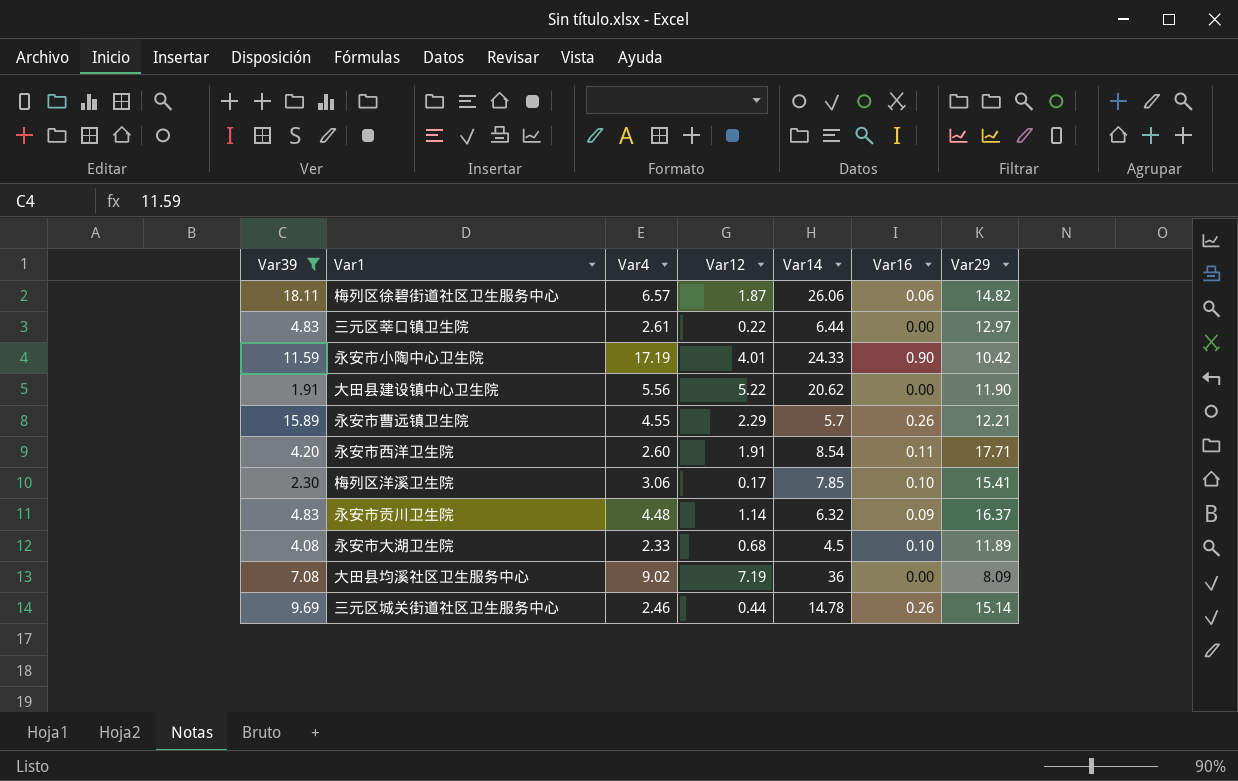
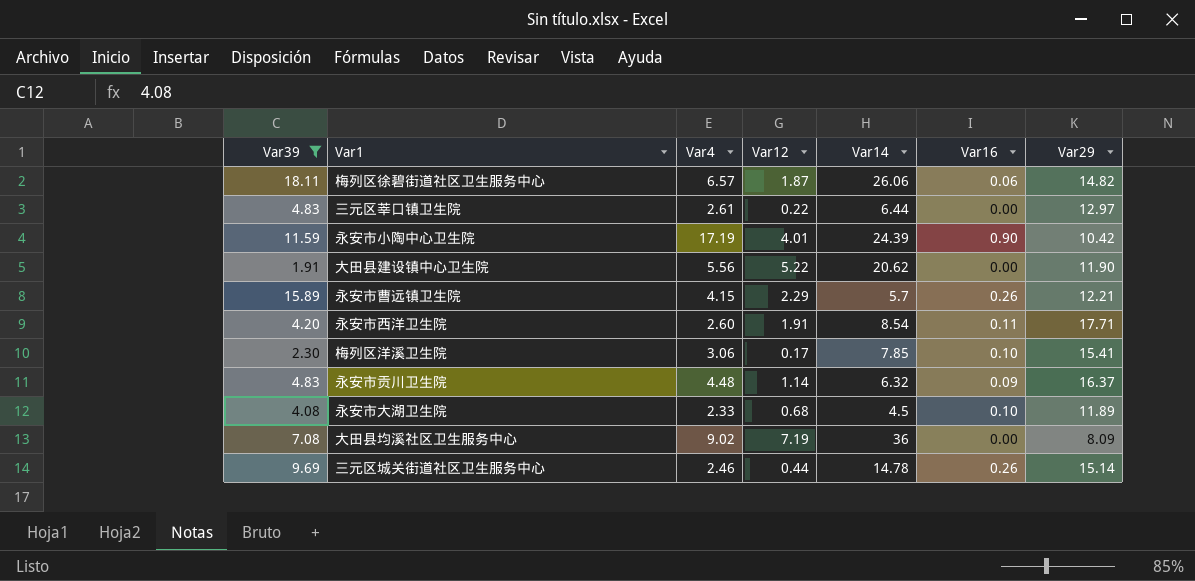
永安市小陶中心卫生院 | Var14: 24.33 -> 24.39
永安市曹远镇卫生院 | Var4: 4.55 -> 4.15

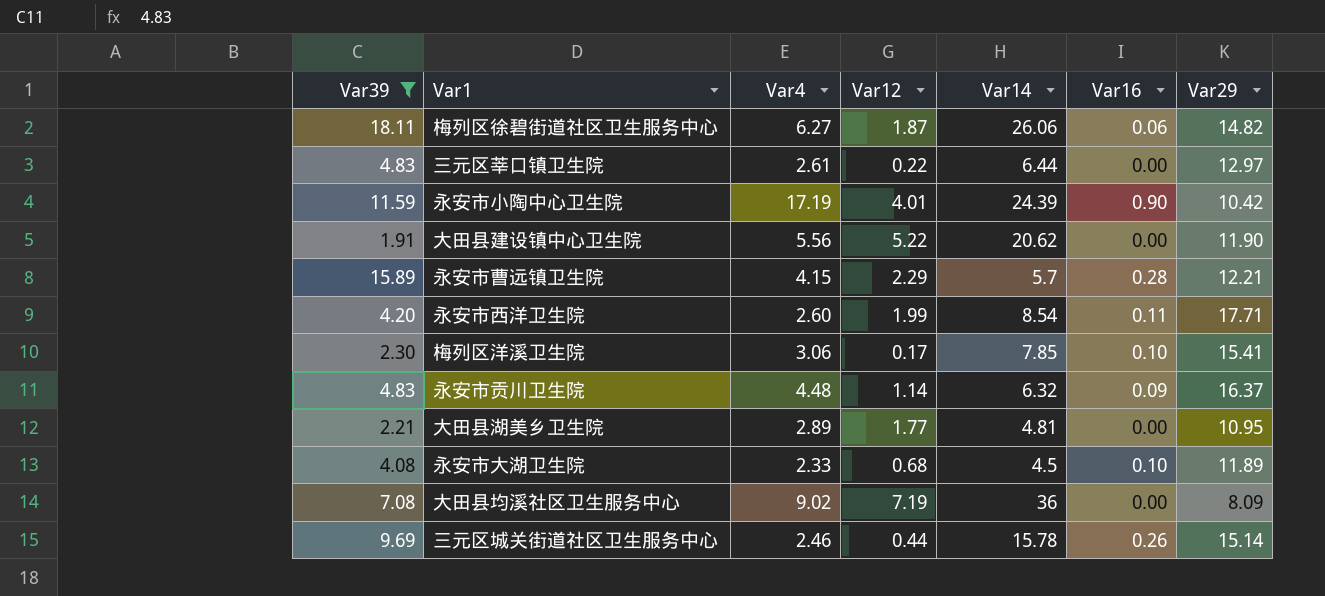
梅列区徐碧街道社区卫生服务中心 | Var4: 6.57 -> 6.27
永安市曹远镇卫生院 | Var16: 0.26 -> 0.28
永安市西洋卫生院 | Var12: 1.91 -> 1.99
row 大田县湖美乡卫生院: none -> 2.21 | 2.89 | 1.77 | 4.81 | 0.00 | 10.95
三元区城关街道社区卫生服务中心 | Var14: 14.78 -> 15.78

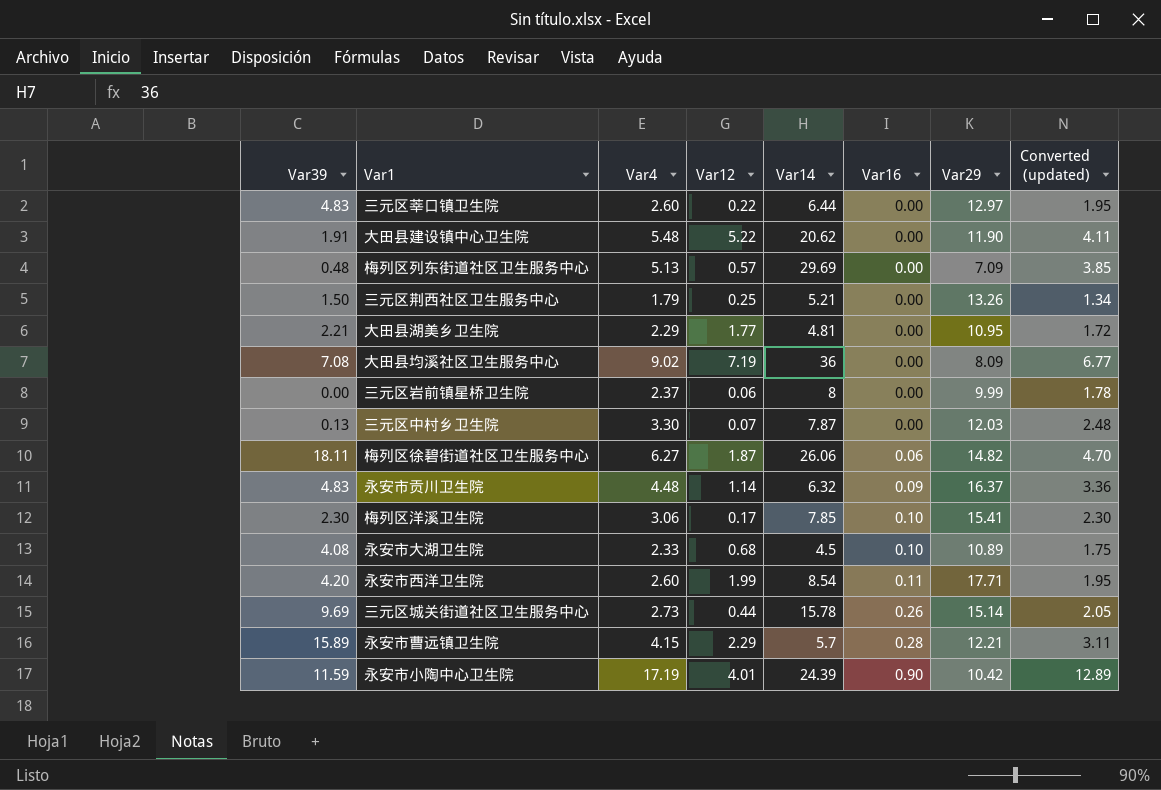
filter: Var39 >= 1.91 -> none
row order: none -> Var16 ascending
column Converted (updated) | formula: none -> [Var4] * 0.75
三元区莘口镇卫生院 | Var4: 2.61 -> 2.60
大田县建设镇中心卫生院 | Var4: 5.56 -> 5.48
大田县湖美乡卫生院 | Var4: 2.89 -> 2.29
永安市大湖卫生院 | Var29: 11.89 -> 10.89
三元区城关街道社区卫生服务中心 | Var4: 2.46 -> 2.73

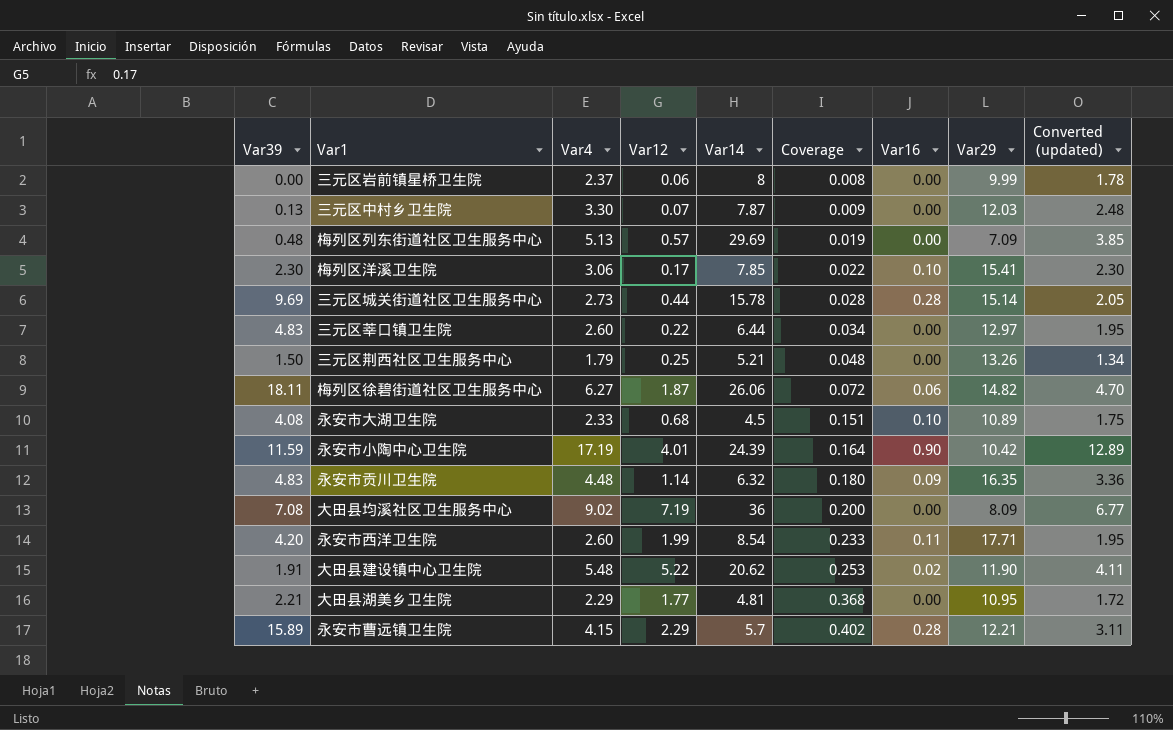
row order: Var16 ascending -> Coverage ascending
column Coverage | formula: none -> [Var12] / [Var14]
三元区城关街道社区卫生服务中心 | Var16: 0.26 -> 0.28
永安市贡川卫生院 | Var29: 16.37 -> 16.35
大田县建设镇中心卫生院 | Var16: 0.00 -> 0.02

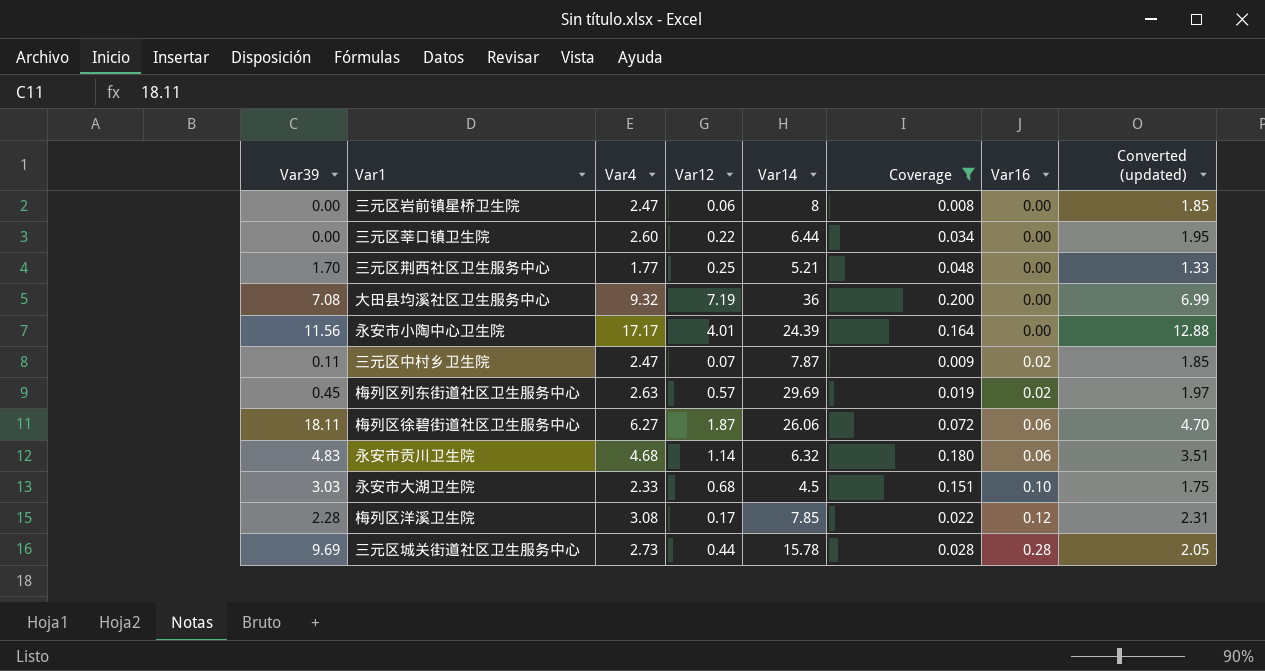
filter: none -> Coverage <= 0.200
row order: Coverage ascending -> Var16 ascending
column Var29 | position: 8 -> none
三元区岩前镇星桥卫生院 | Var4: 2.37 -> 2.47
三元区岩前镇星桥卫生院 | Converted (updated): 1.78 -> 1.85
三元区莘口镇卫生院 | Var39: 4.83 -> 0.00
三元区荆西社区卫生服务中心 | Var39: 1.50 -> 1.70
三元区荆西社区卫生服务中心 | Var4: 1.79 -> 1.77
三元区荆西社区卫生服务中心 | Converted (updated): 1.34 -> 1.33
大田县均溪社区卫生服务中心 | Var4: 9.02 -> 9.32
大田县均溪社区卫生服务中心 | Converted (updated): 6.77 -> 6.99
永安市小陶中心卫生院 | Var39: 11.59 -> 11.56
永安市小陶中心卫生院 | Var4: 17.19 -> 17.17
永安市小陶中心卫生院 | Var16: 0.90 -> 0.00
永安市小陶中心卫生院 | Converted (updated): 12.89 -> 12.88
三元区中村乡卫生院 | Var39: 0.13 -> 0.11
三元区中村乡卫生院 | Var4: 3.30 -> 2.47
三元区中村乡卫生院 | Var16: 0.00 -> 0.02
三元区中村乡卫生院 | Converted (updated): 2.48 -> 1.85
梅列区列东街道社区卫生服务中心 | Var39: 0.48 -> 0.45
梅列区列东街道社区卫生服务中心 | Var4: 5.13 -> 2.63
梅列区列东街道社区卫生服务中心 | Var16: 0.00 -> 0.02
梅列区列东街道社区卫生服务中心 | Converted (updated): 3.85 -> 1.97
永安市贡川卫生院 | Var4: 4.48 -> 4.68
永安市贡川卫生院 | Var16: 0.09 -> 0.06
永安市贡川卫生院 | Converted (updated): 3.36 -> 3.51
永安市大湖卫生院 | Var39: 4.08 -> 3.03
梅列区洋溪卫生院 | Var39: 2.30 -> 2.28
梅列区洋溪卫生院 | Var4: 3.06 -> 3.08
梅列区洋溪卫生院 | Var16: 0.10 -> 0.12
梅列区洋溪卫生院 | Converted (updated): 2.30 -> 2.31

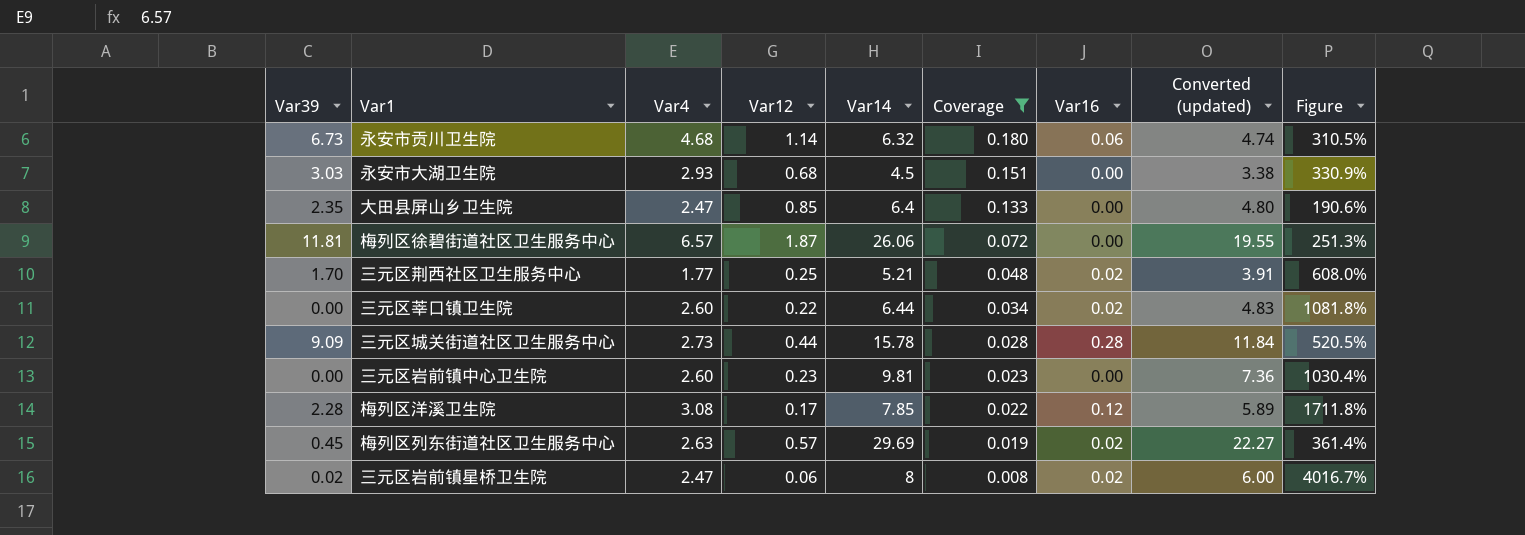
row order: Var16 ascending -> Coverage descending
column Converted (updated) | formula: [Var4] * 0.75 -> [Var14] * 0.75
column Figure | formula: none -> ([Var4] - [Var12]) / [Var12]
row 大田县均溪社区卫生服务中心: 7.08 | 9.32 | 7.19 | 36 | 0.200 | 0.00 | 6.99 -> none
row 永安市小陶中心卫生院: 11.56 | 17.17 | 4.01 | 24.39 | 0.164 | 0.00 | 12.88 -> none
row 三元区中村乡卫生院: 0.11 | 2.47 | 0.07 | 7.87 | 0.009 | 0.02 | 1.85 -> none
永安市贡川卫生院 | Var39: 4.83 -> 6.73
永安市大湖卫生院 | Var4: 2.33 -> 2.93
永安市大湖卫生院 | Var16: 0.10 -> 0.00
row 大田县屏山乡卫生院: none -> 2.35 | 2.47 | 0.85 | 6.4 | 0.133 | 0.00 | 4.80 | 190.6%
梅列区徐碧街道社区卫生服务中心 | Var39: 18.11 -> 11.81
梅列区徐碧街道社区卫生服务中心 | Var4: 6.27 -> 6.57
梅列区徐碧街道社区卫生服务中心 | Var16: 0.06 -> 0.00
三元区荆西社区卫生服务中心 | Var16: 0.00 -> 0.02
三元区莘口镇卫生院 | Var16: 0.00 -> 0.02
三元区城关街道社区卫生服务中心 | Var39: 9.69 -> 9.09
row 三元区岩前镇中心卫生院: none -> 0.00 | 2.60 | 0.23 | 9.81 | 0.023 | 0.00 | 7.36 | 1030.4%
三元区岩前镇星桥卫生院 | Var39: 0.00 -> 0.02
三元区岩前镇星桥卫生院 | Var16: 0.00 -> 0.02

